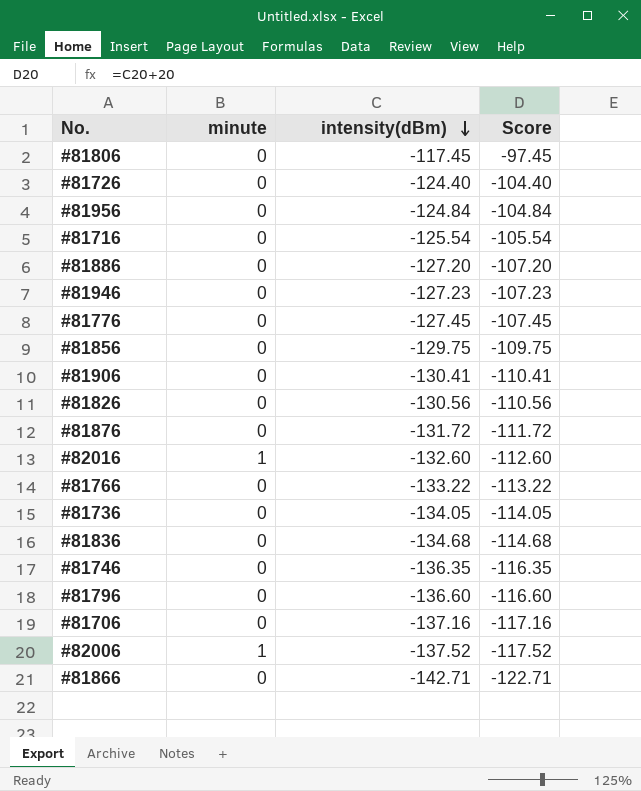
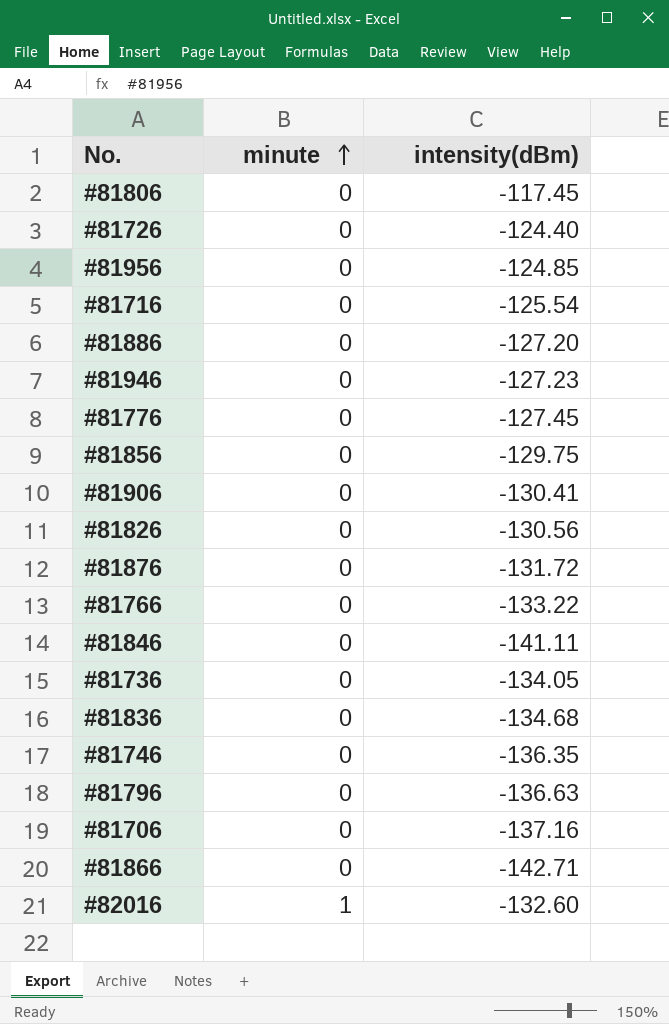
row order: intensity(dBm) descending -> minute ascending
column Score | formula: [intensity(dBm)] + 20 -> none
row #82006: 1 | -137.52 | -117.52 -> none
#81956 | intensity(dBm): -124.84 -> -124.85
row #81846: none -> 0 | -141.11
#81796 | intensity(dBm): -136.60 -> -136.63

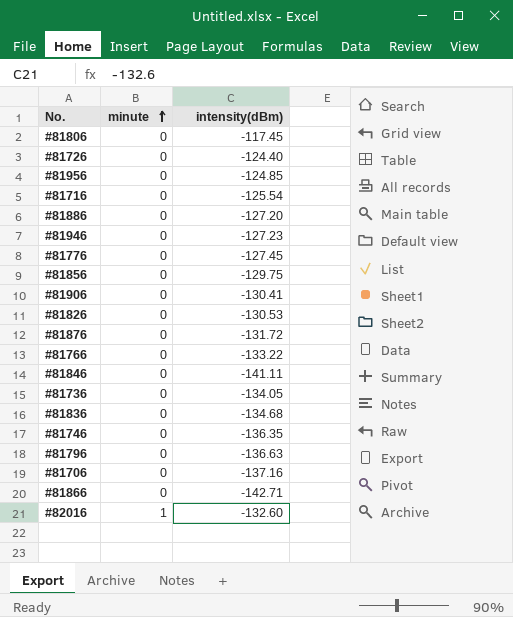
#81826 | intensity(dBm): -130.56 -> -130.53

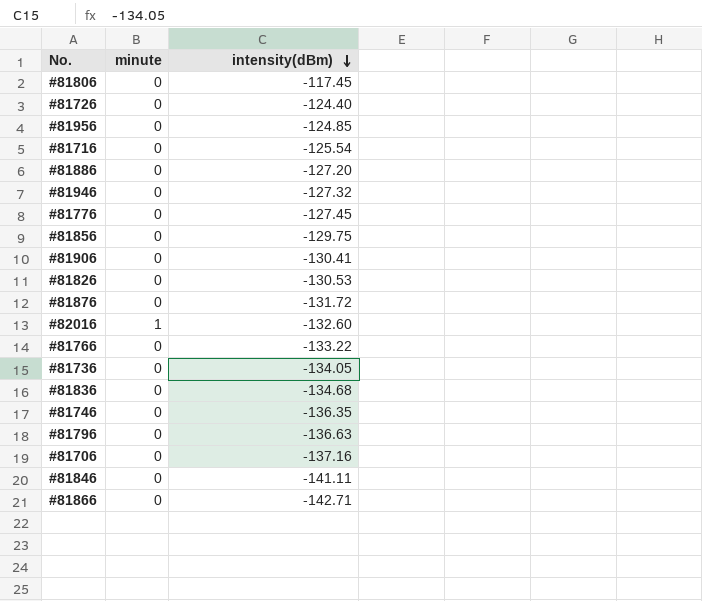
row order: minute ascending -> intensity(dBm) descending
#81946 | intensity(dBm): -127.23 -> -127.32

